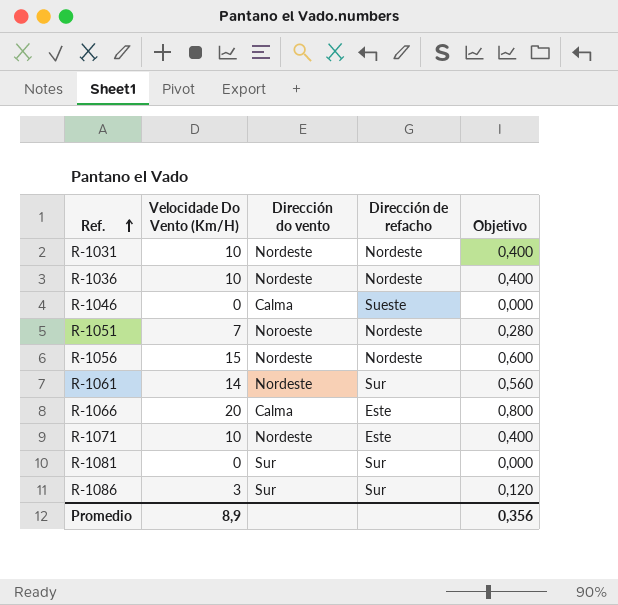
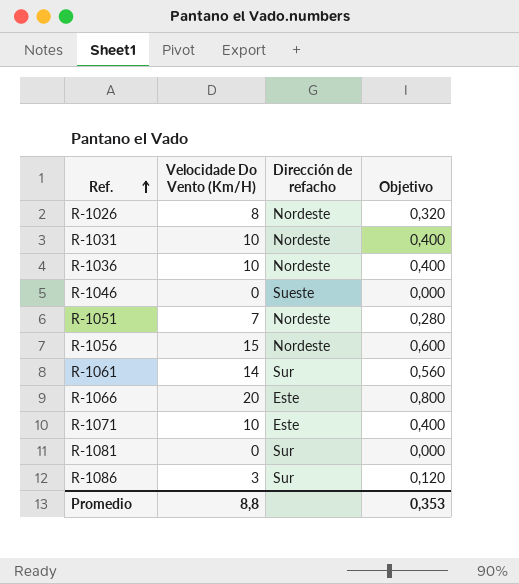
column Dirección do vento | position: 3 -> none
row R-1026: none -> 8 | Nordeste | 0,320
Promedio | Velocidade Do Vento (Km/H): 8,9 -> 8,8
Promedio | Objetivo: 0,356 -> 0,353

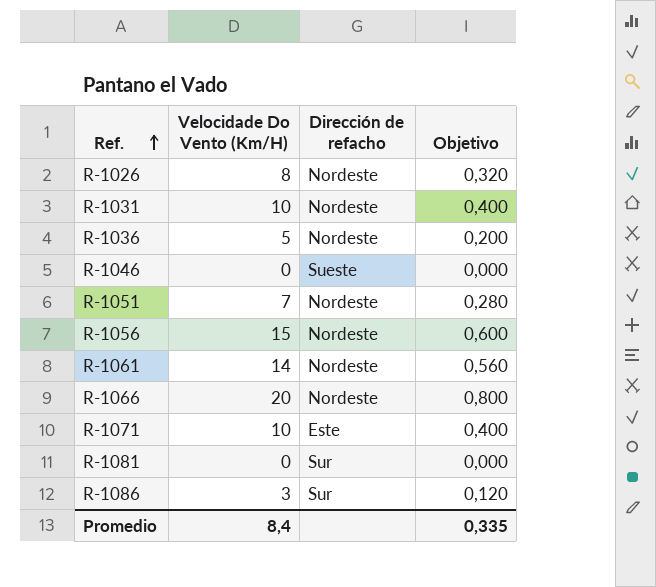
R-1036 | Velocidade Do Vento (Km/H): 10 -> 5
R-1036 | Objetivo: 0,400 -> 0,200
R-1061 | Dirección de refacho: Sur -> Nordeste
R-1066 | Dirección de refacho: Este -> Nordeste
Promedio | Velocidade Do Vento (Km/H): 8,8 -> 8,4
Promedio | Objetivo: 0,353 -> 0,335

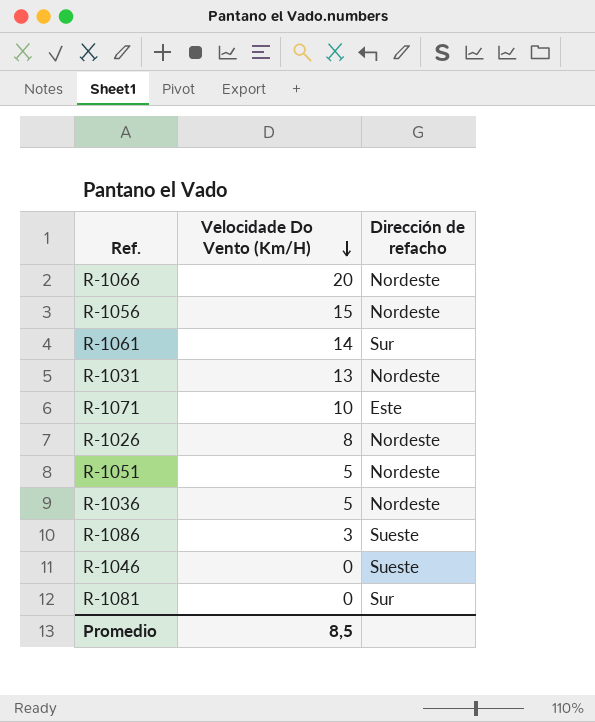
row order: Ref. ascending -> Velocidade Do Vento (Km/H) descending
column Objetivo | formula: [Velocidade Do Vento (Km/H)] * 0,04 -> none
R-1061 | Dirección de refacho: Nordeste -> Sur
R-1031 | Velocidade Do Vento (Km/H): 10 -> 13
R-1051 | Velocidade Do Vento (Km/H): 7 -> 5
R-1086 | Dirección de refacho: Sur -> Sueste
Promedio | Velocidade Do Vento (Km/H): 8,4 -> 8,5

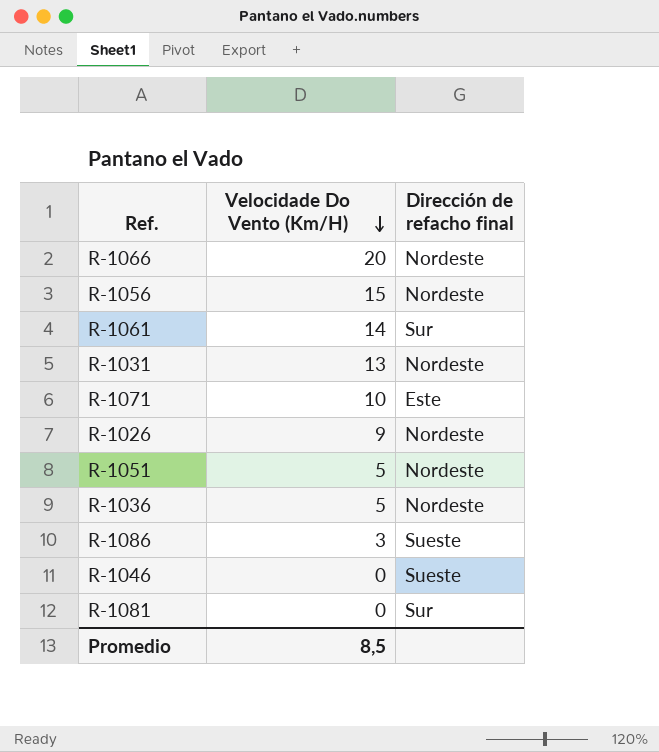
column name: Dirección de refacho -> Dirección de refacho final
R-1026 | Velocidade Do Vento (Km/H): 8 -> 9

